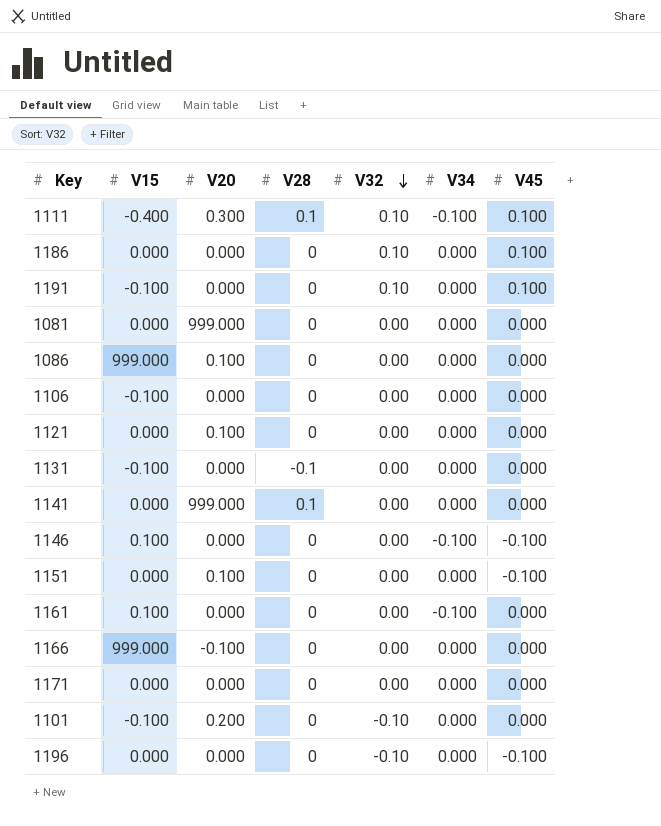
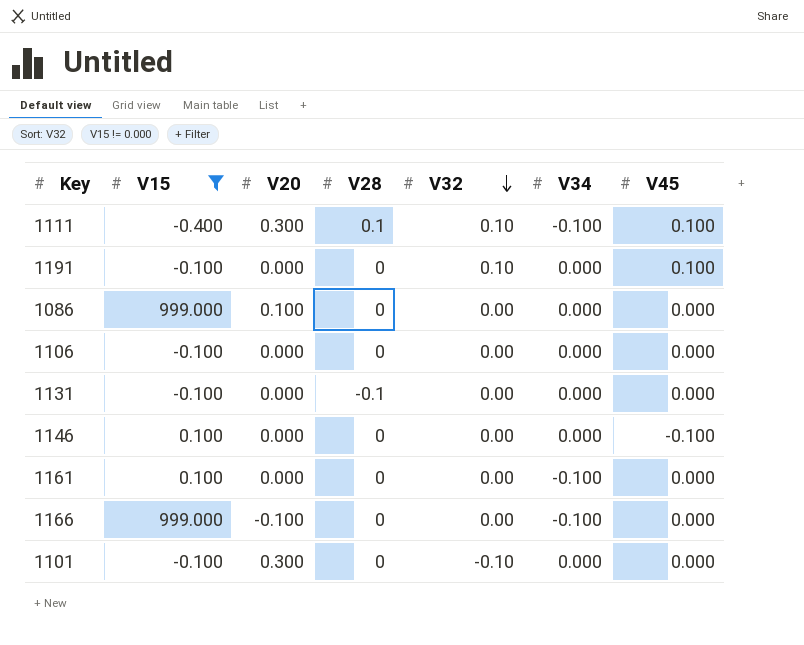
filter: none -> V15 != 0.000
1146 | V34: -0.100 -> 0.000
1166 | V34: 0.000 -> -0.100
1101 | V20: 0.200 -> 0.300

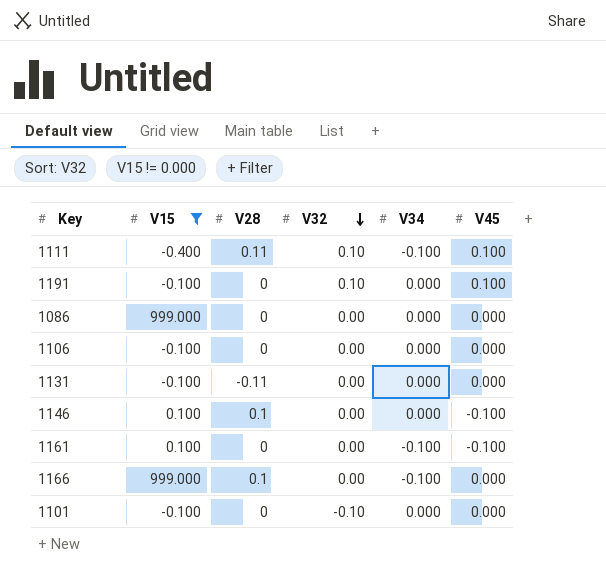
column V20 | position: 3 -> none
1111 | V28: 0.1 -> 0.11
1131 | V28: -0.1 -> -0.11
1146 | V28: 0 -> 0.1
1161 | V45: 0.000 -> -0.100
1166 | V28: 0 -> 0.1

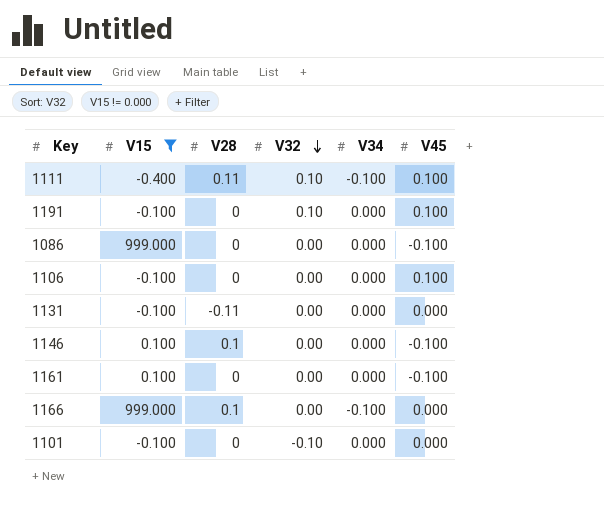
1086 | V45: 0.000 -> -0.100
1106 | V45: 0.000 -> 0.100
1161 | V34: -0.100 -> 0.000

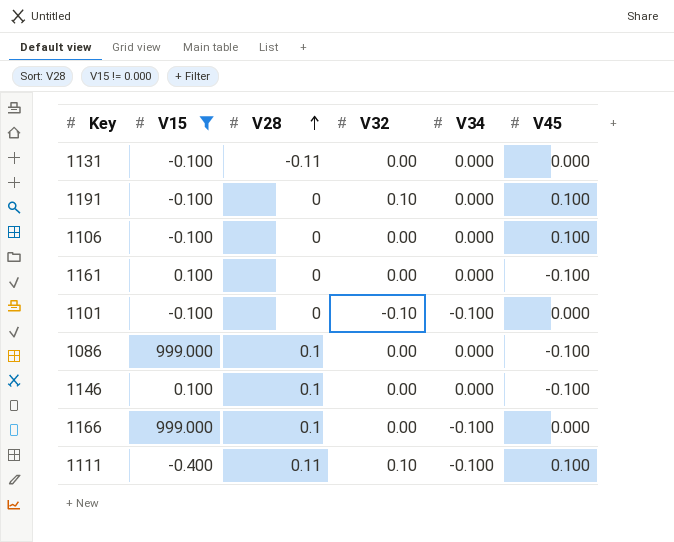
row order: V32 descending -> V28 ascending
1101 | V34: 0.000 -> -0.100
1086 | V28: 0 -> 0.1

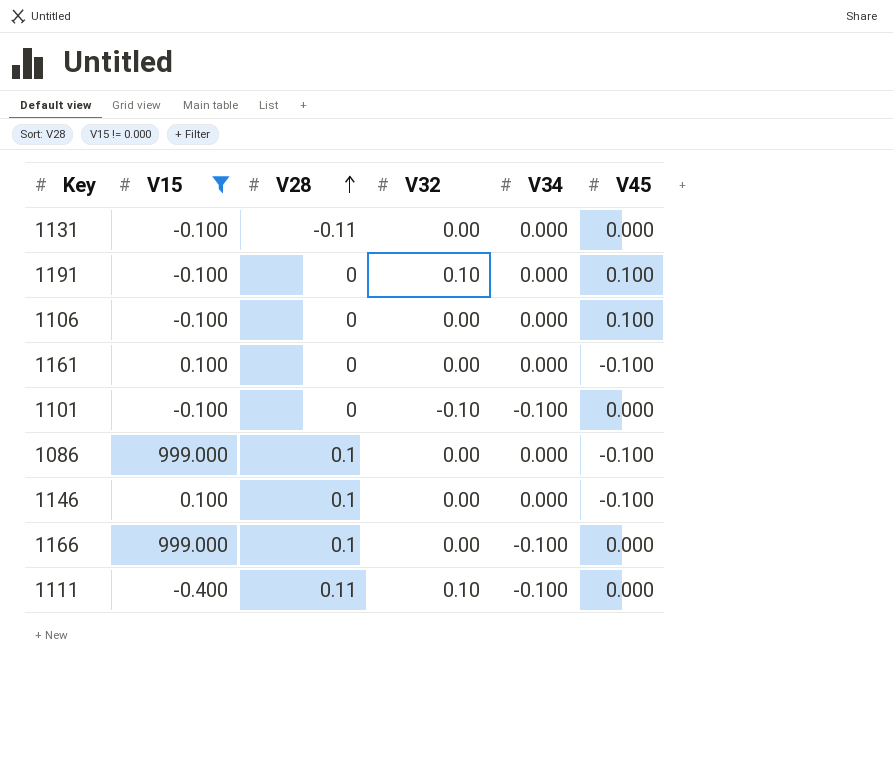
1111 | V45: 0.100 -> 0.000

